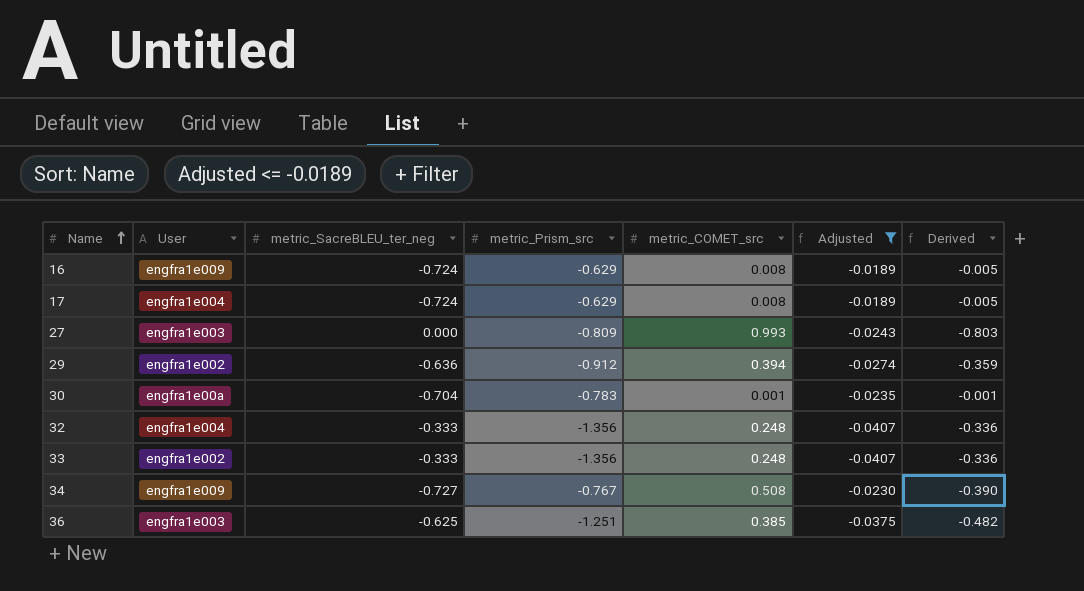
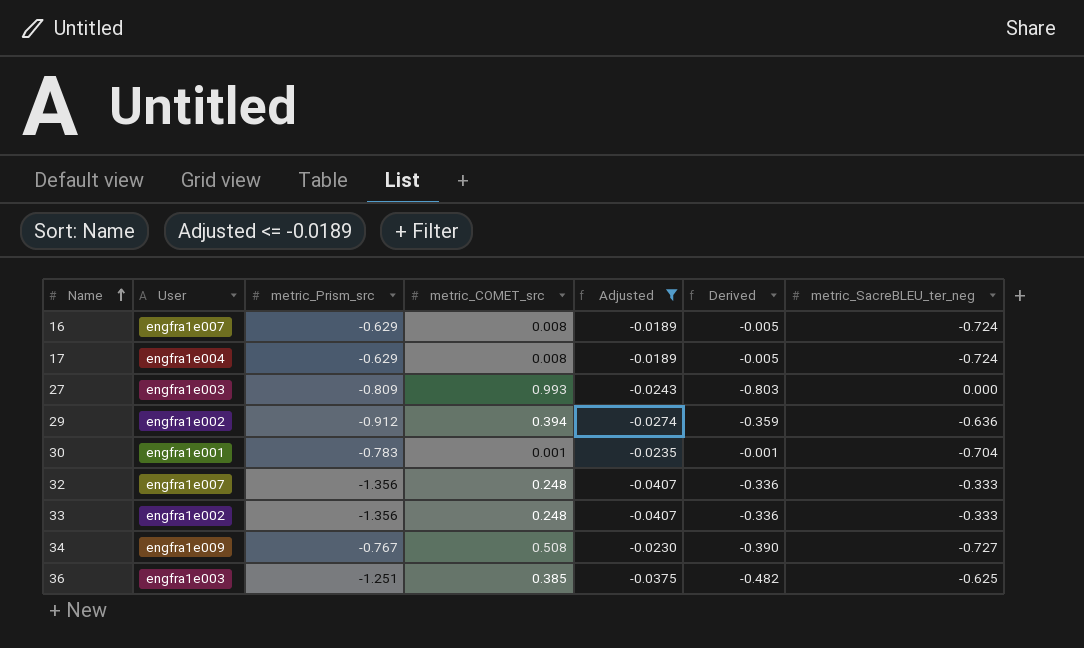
column metric_SacreBLEU_ter_neg | position: 3 -> 7
16 | User: engfra1e009 -> engfra1e007
30 | User: engfra1e00a -> engfra1e001
32 | User: engfra1e004 -> engfra1e007

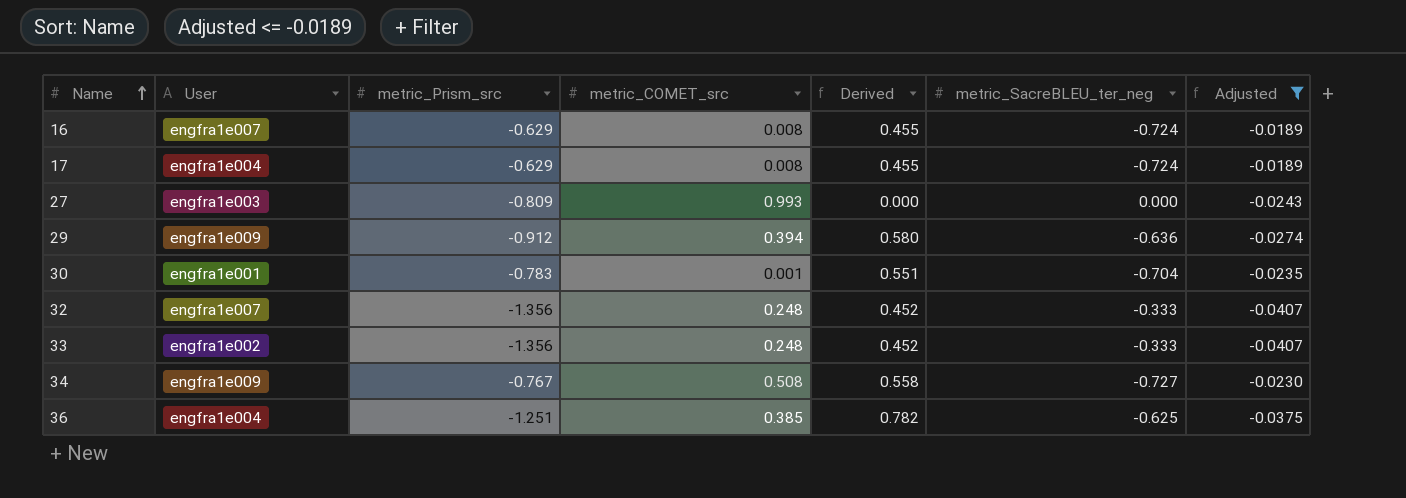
column Derived | formula: [metric_Prism_src] * [metric_COMET_src] -> [metric_Prism_src] * [metric_SacreBLEU_ter_neg]
column Adjusted | position: 5 -> 7
29 | User: engfra1e002 -> engfra1e009
36 | User: engfra1e003 -> engfra1e004

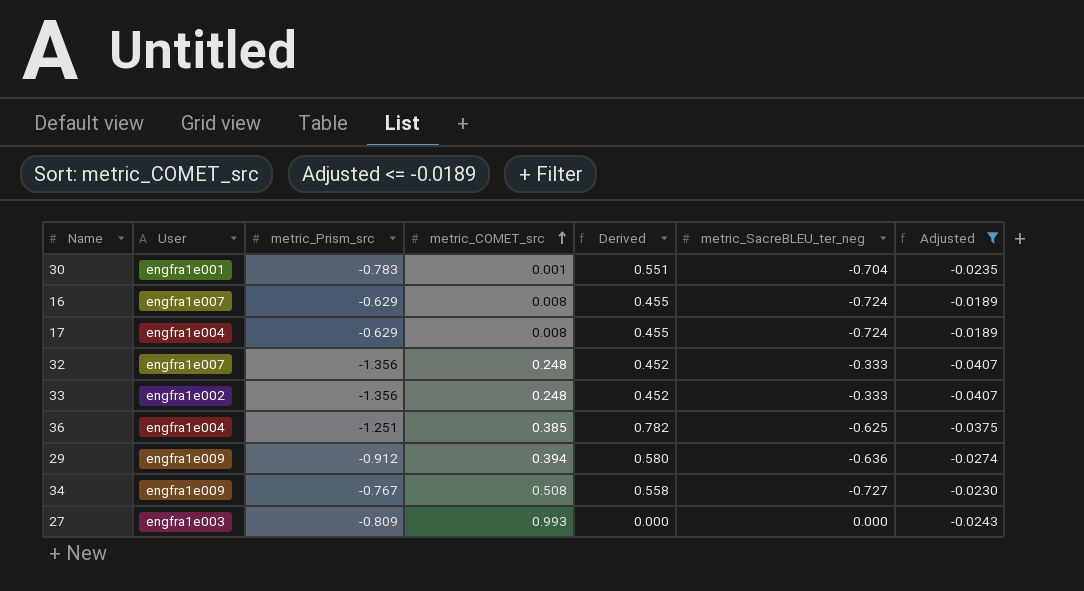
row order: Name ascending -> metric_COMET_src ascending

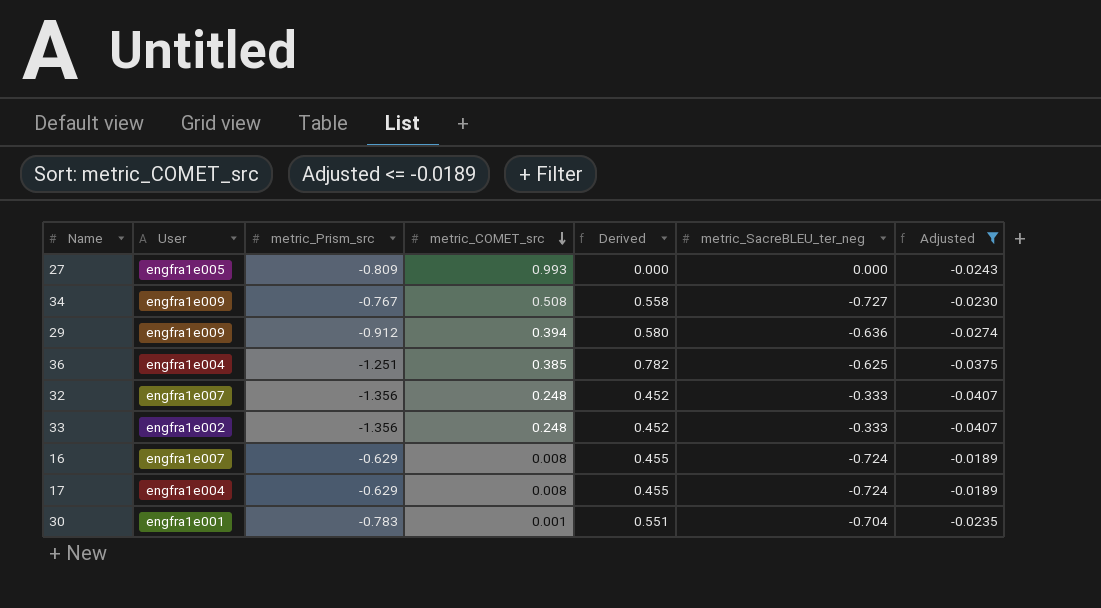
row order: metric_COMET_src ascending -> metric_COMET_src descending
27 | User: engfra1e003 -> engfra1e005

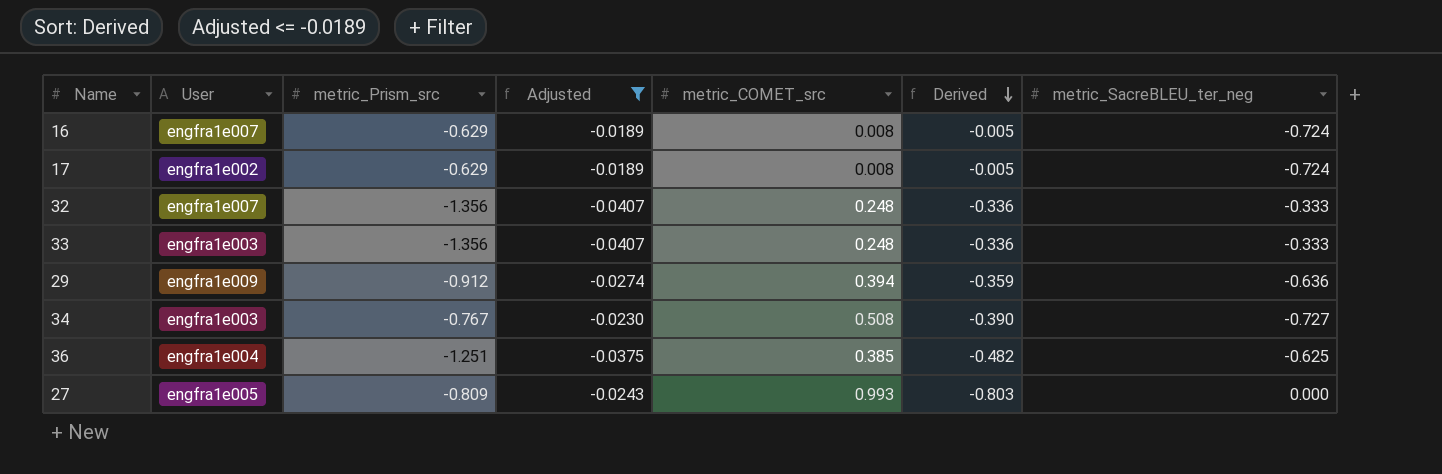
row order: metric_COMET_src descending -> Derived descending
column Adjusted | position: 7 -> 4
column Derived | formula: [metric_Prism_src] * [metric_SacreBLEU_ter_neg] -> [metric_Prism_src] * [metric_COMET_src]
row 30: engfra1e001 | -0.783 | 0.001 | 0.551 | -0.704 | -0.0235 -> none
17 | User: engfra1e004 -> engfra1e002
33 | User: engfra1e002 -> engfra1e003
34 | User: engfra1e009 -> engfra1e003

